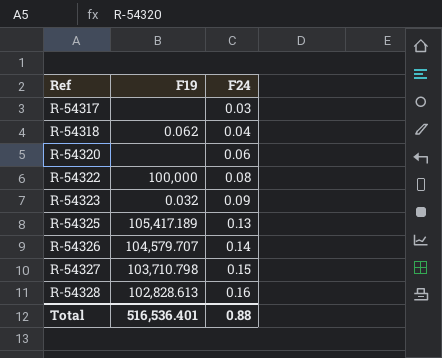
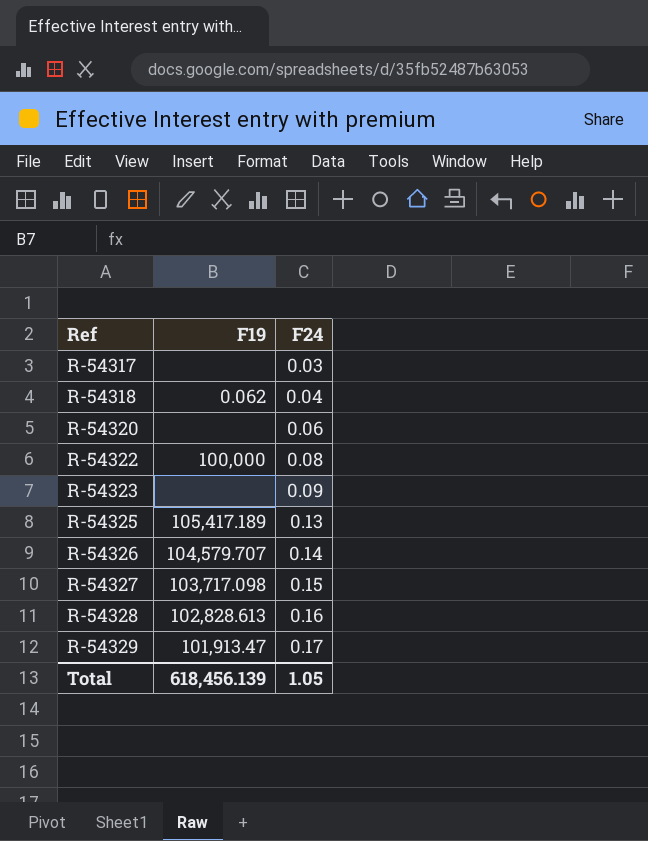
R-54323 | F19: 0.032 -> none
R-54327 | F19: 103,710.798 -> 103,717.098
row R-54329: none -> 101,913.47 | 0.17
Total | F19: 516,536.401 -> 618,456.139
Total | F24: 0.88 -> 1.05

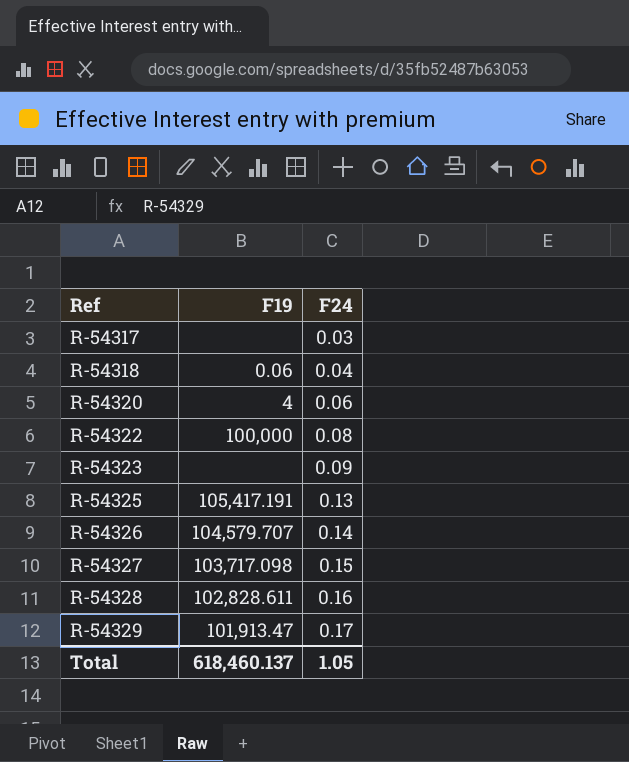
R-54318 | F19: 0.062 -> 0.06
R-54320 | F19: none -> 4
R-54325 | F19: 105,417.189 -> 105,417.191
R-54328 | F19: 102,828.613 -> 102,828.611
Total | F19: 618,456.139 -> 618,460.137

